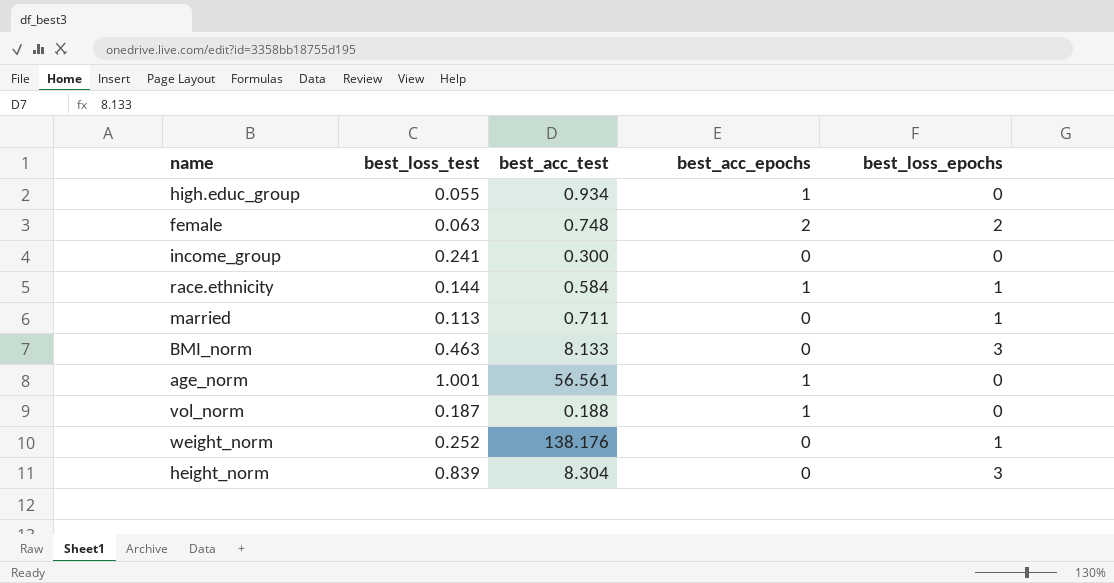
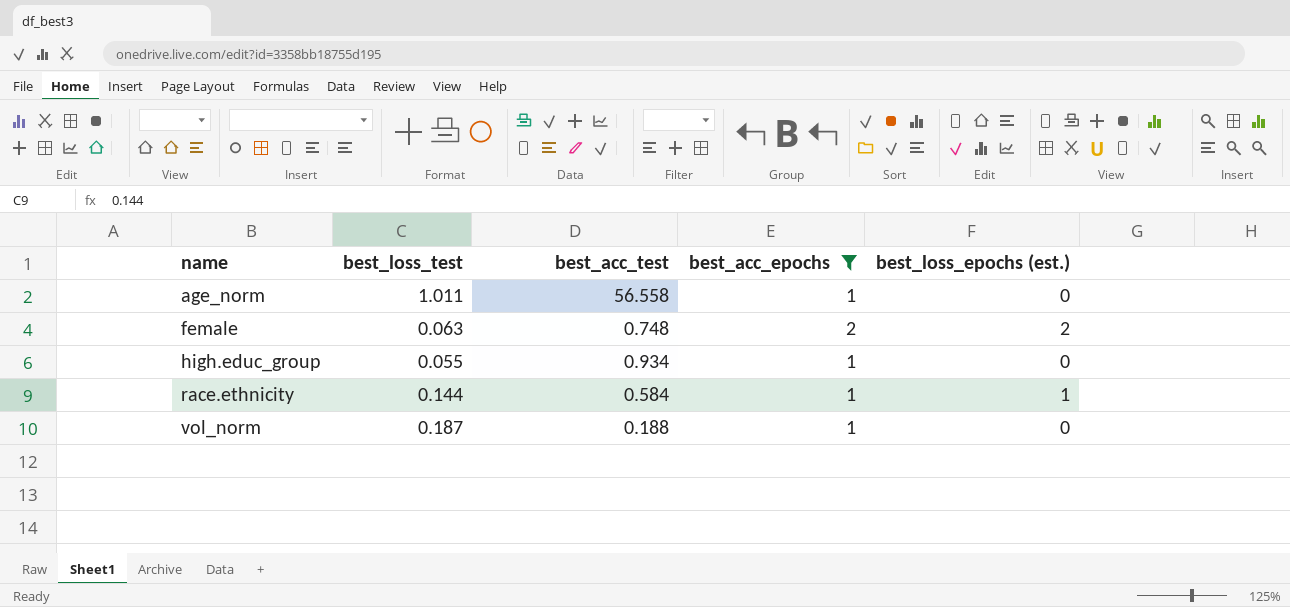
filter: none -> best_acc_epochs != 0
row order: none -> name ascending
column name: best_loss_epochs -> best_loss_epochs (est.)
age_norm | best_loss_test: 1.001 -> 1.011
age_norm | best_acc_test: 56.561 -> 56.558

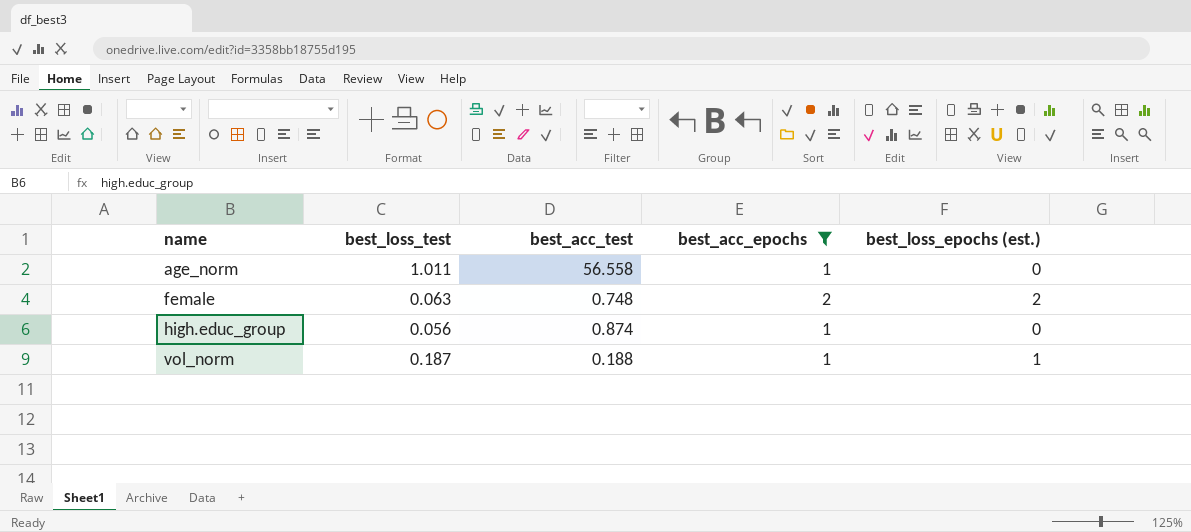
row race.ethnicity: 0.144 | 0.584 | 1 | 1 -> none
high.educ_group | best_loss_test: 0.055 -> 0.056
high.educ_group | best_acc_test: 0.934 -> 0.874
vol_norm | best_loss_epochs (est.): 0 -> 1

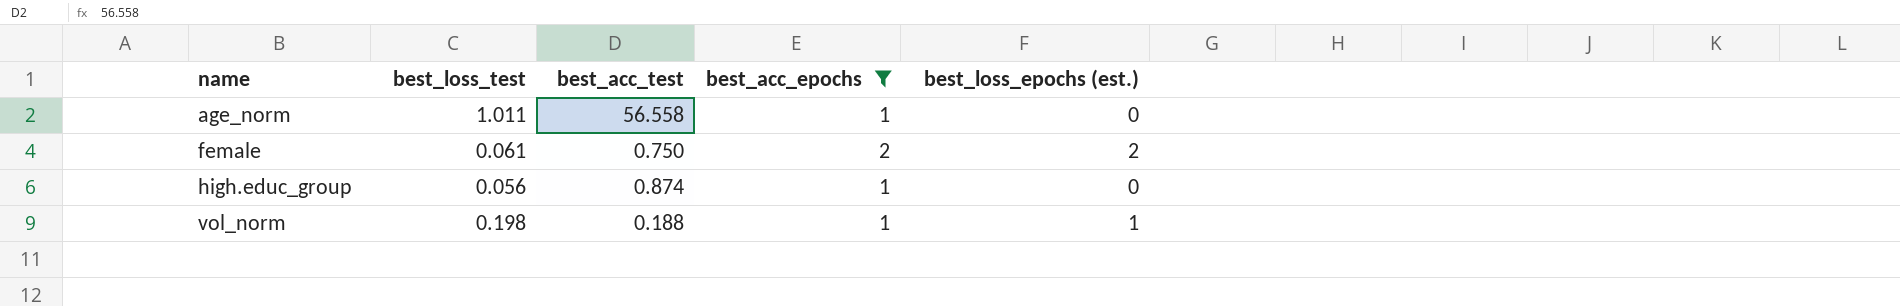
female | best_loss_test: 0.063 -> 0.061
female | best_acc_test: 0.748 -> 0.750
vol_norm | best_loss_test: 0.187 -> 0.198

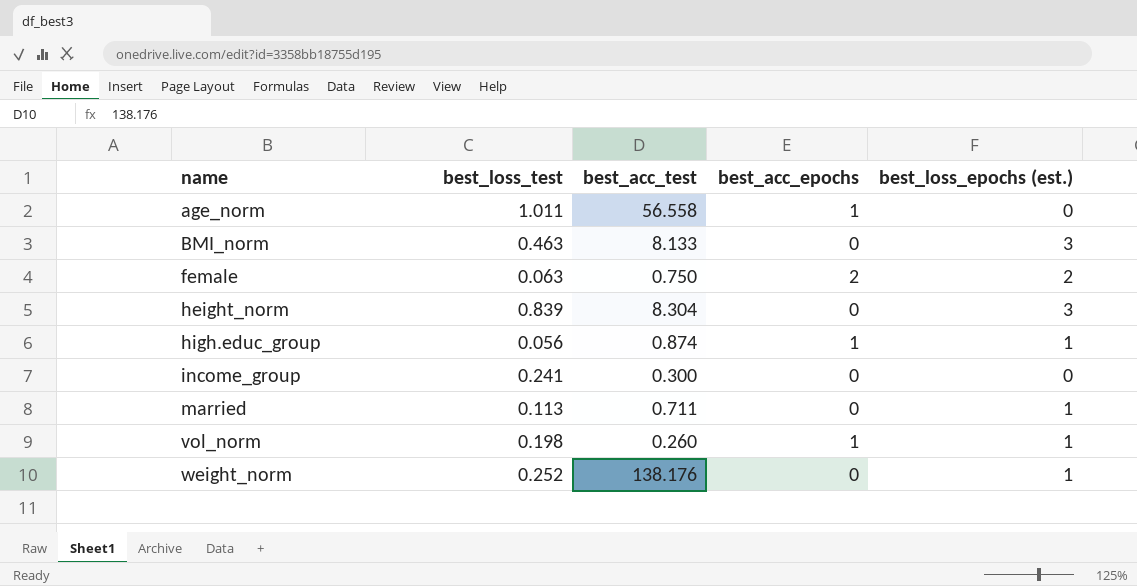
filter: best_acc_epochs != 0 -> none
female | best_loss_test: 0.061 -> 0.063
high.educ_group | best_loss_epochs (est.): 0 -> 1
vol_norm | best_acc_test: 0.188 -> 0.260

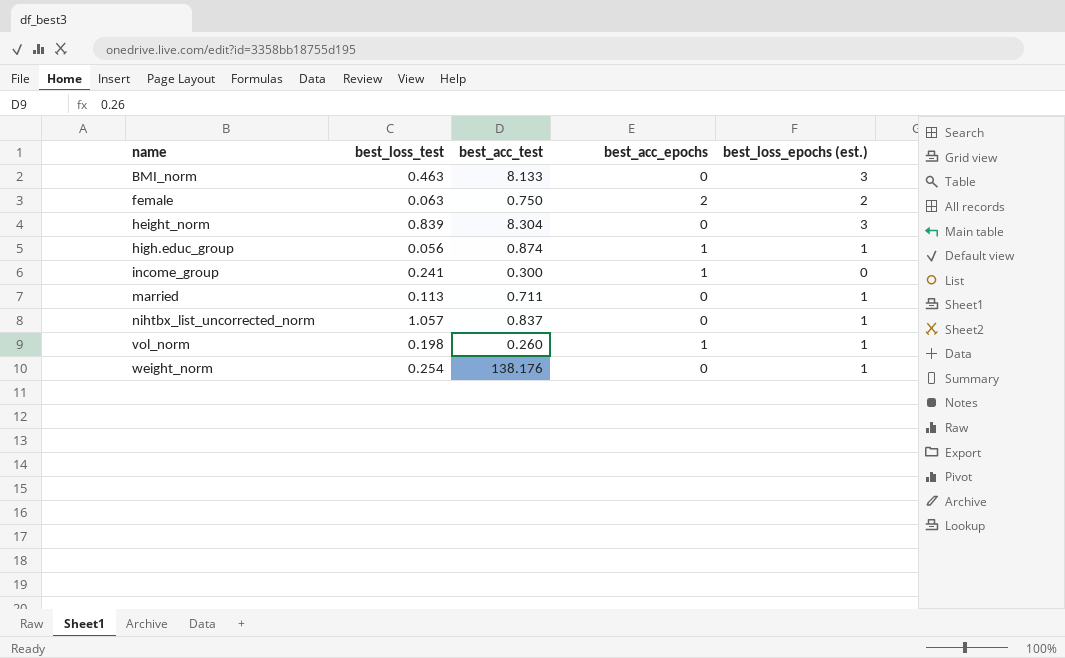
row age_norm: 1.011 | 56.558 | 1 | 0 -> none
income_group | best_acc_epochs: 0 -> 1
row nihtbx_list_uncorrected_norm: none -> 1.057 | 0.837 | 0 | 1
weight_norm | best_loss_test: 0.252 -> 0.254

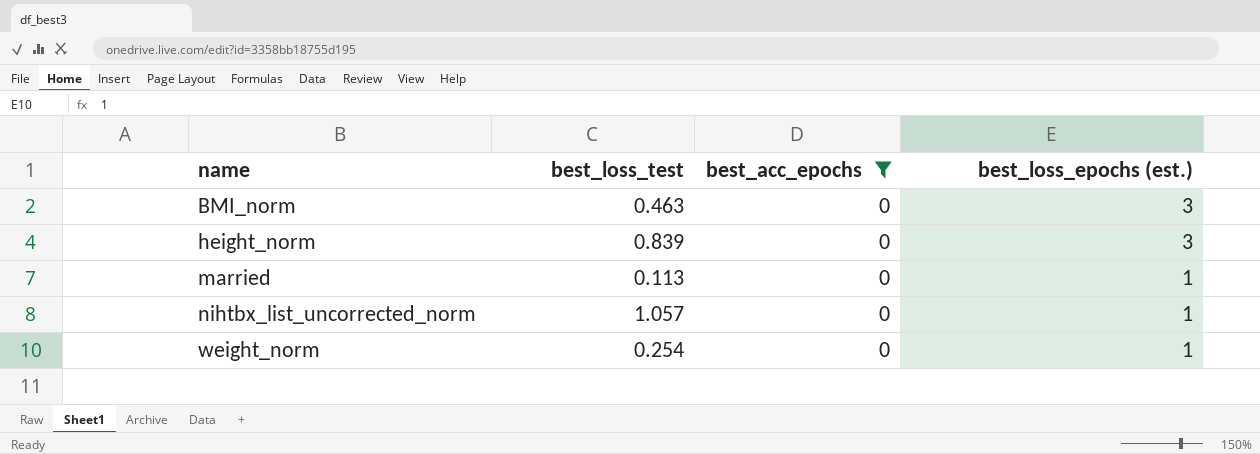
filter: none -> best_acc_epochs = 0
column best_acc_test | position: 3 -> none

